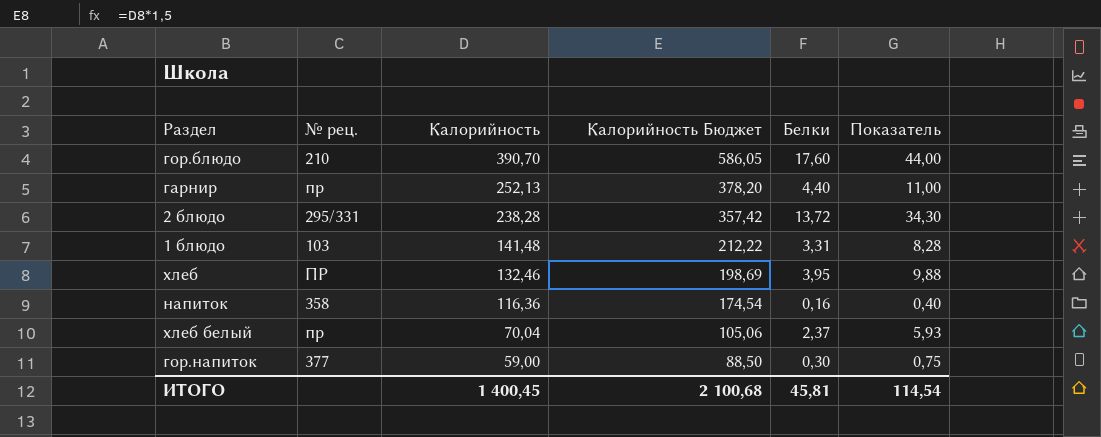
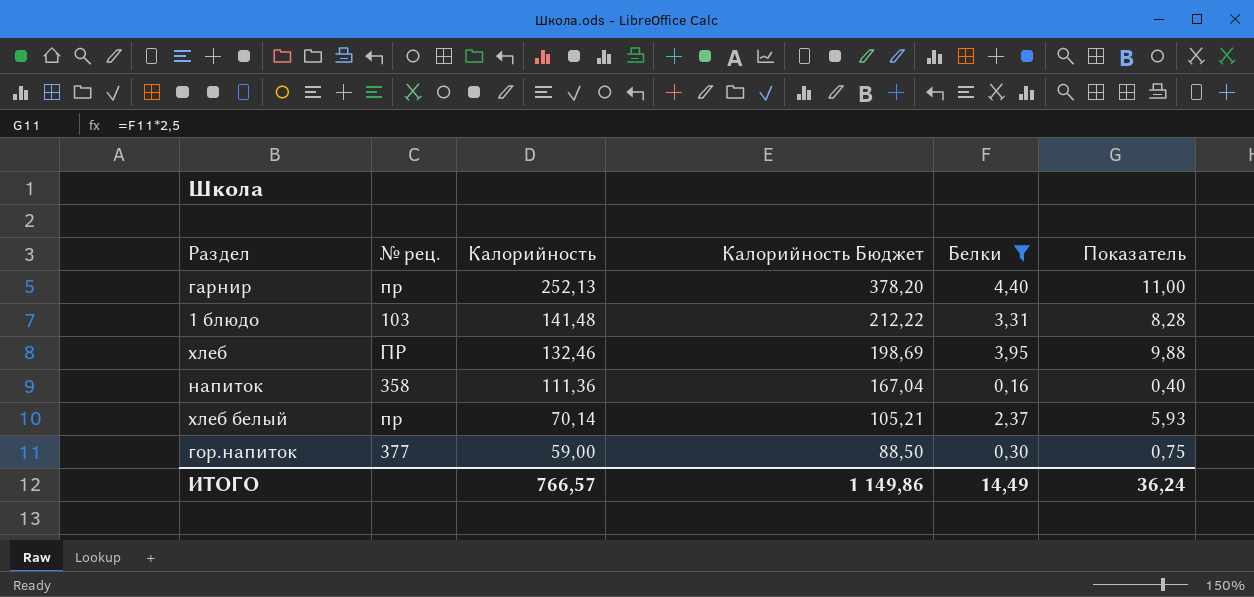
filter: none -> Белки <= 4,40
напиток | Калорийность: 116,36 -> 111,36
напиток | Калорийность Бюджет: 174,54 -> 167,04
хлеб белый | Калорийность: 70,04 -> 70,14
хлеб белый | Калорийность Бюджет: 105,06 -> 105,21
ИТОГО | Калорийность: 1 400,45 -> 766,57
ИТОГО | Калорийность Бюджет: 2 100,68 -> 1 149,86
ИТОГО | Белки: 45,81 -> 14,49
ИТОГО | Показатель: 114,54 -> 36,24

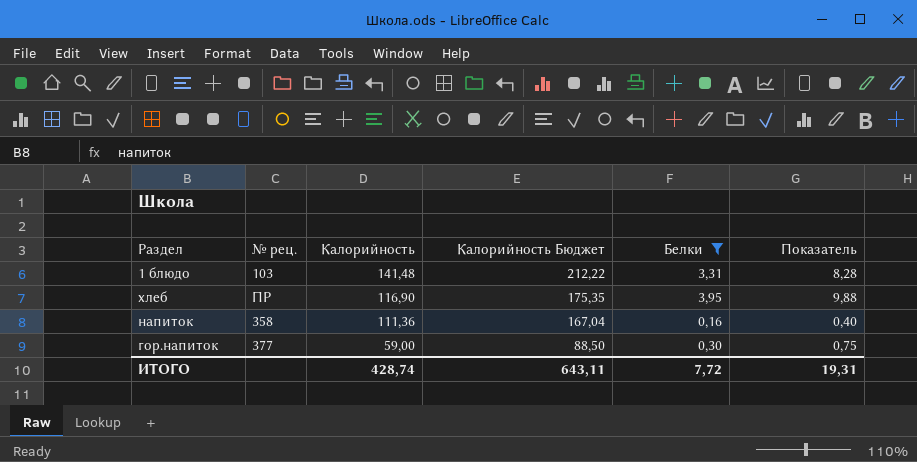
row гарнир: пр | 252,13 | 378,20 | 4,40 | 11,00 -> none
row хлеб белый: пр | 70,14 | 105,21 | 2,37 | 5,93 -> none
хлеб | Калорийность: 132,46 -> 116,90
хлеб | Калорийность Бюджет: 198,69 -> 175,35
ИТОГО | Калорийность: 766,57 -> 428,74
ИТОГО | Калорийность Бюджет: 1 149,86 -> 643,11
ИТОГО | Белки: 14,49 -> 7,72
ИТОГО | Показатель: 36,24 -> 19,31

